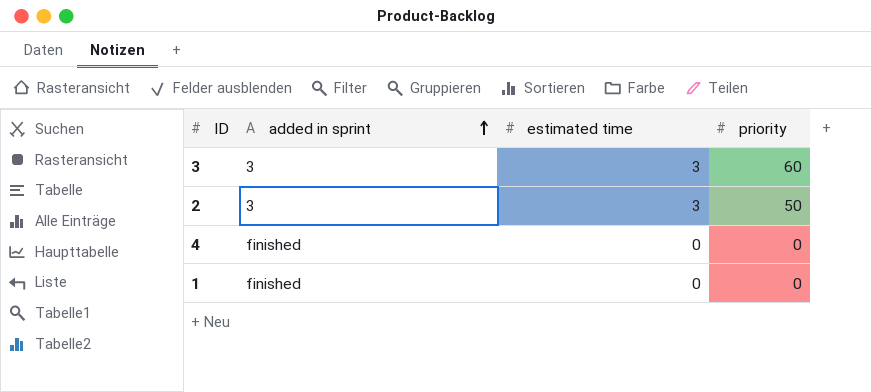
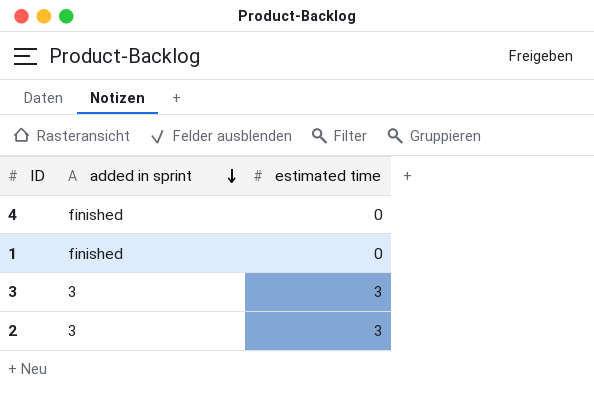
row order: added in sprint ascending -> added in sprint descending
column priority | position: 4 -> none

